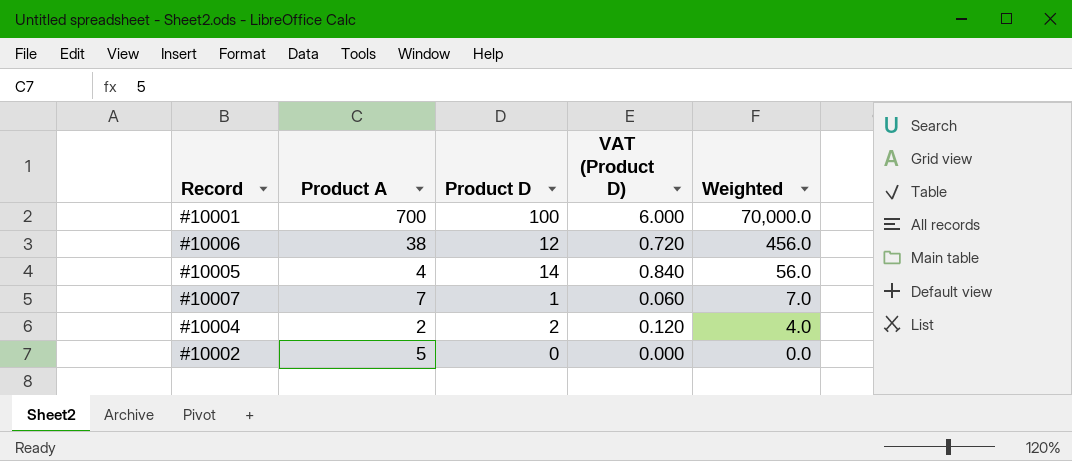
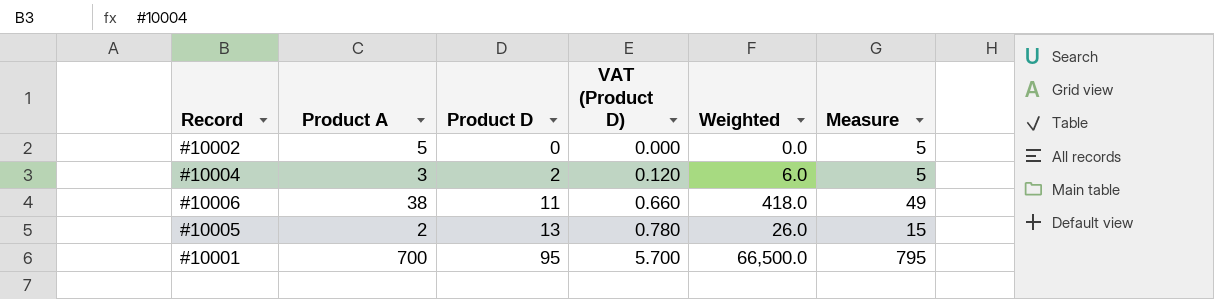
row order: Weighted descending -> Product D ascending
column Measure | formula: none -> [Product A] + [Product D]
row #10007: 7 | 1 | 0.060 | 7.0 -> none
#10004 | Product A: 2 -> 3
#10004 | Weighted: 4.0 -> 6.0
#10006 | Product D: 12 -> 11
#10006 | VAT (Product D): 0.720 -> 0.660
#10006 | Weighted: 456.0 -> 418.0
#10005 | Product A: 4 -> 2
#10005 | Product D: 14 -> 13
#10005 | VAT (Product D): 0.840 -> 0.780
#10005 | Weighted: 56.0 -> 26.0
#10001 | Product D: 100 -> 95
#10001 | VAT (Product D): 6.000 -> 5.700
#10001 | Weighted: 70,000.0 -> 66,500.0

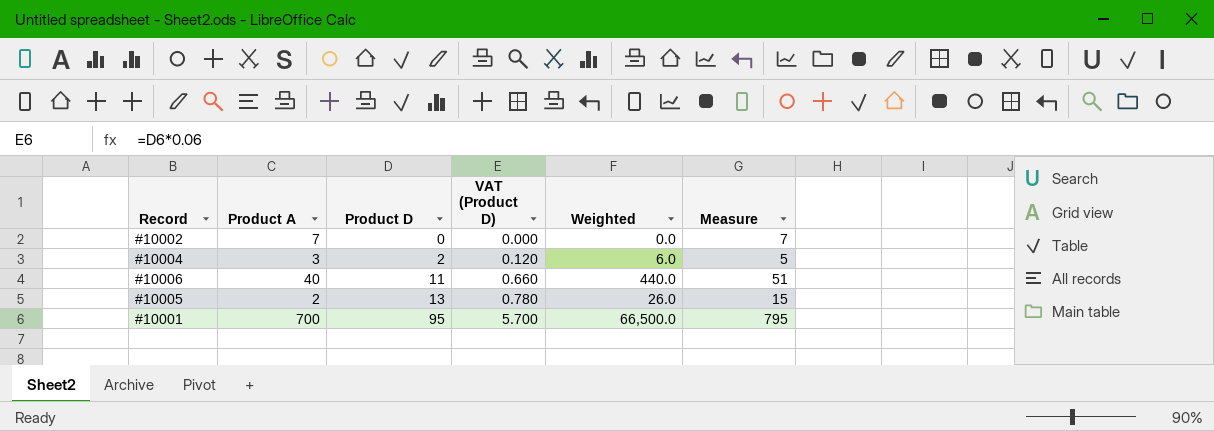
#10002 | Product A: 5 -> 7
#10002 | Measure: 5 -> 7
#10006 | Product A: 38 -> 40
#10006 | Weighted: 418.0 -> 440.0
#10006 | Measure: 49 -> 51

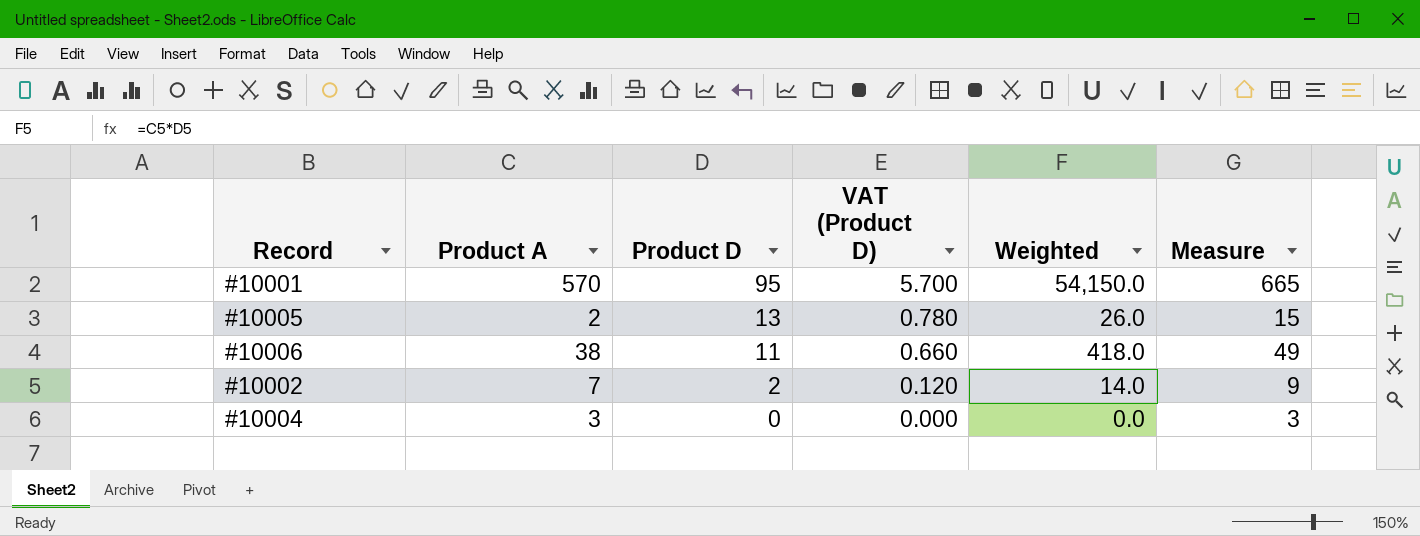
row order: Product D ascending -> Product D descending
#10001 | Product A: 700 -> 570
#10001 | Weighted: 66,500.0 -> 54,150.0
#10001 | Measure: 795 -> 665
#10006 | Product A: 40 -> 38
#10006 | Weighted: 440.0 -> 418.0
#10006 | Measure: 51 -> 49
#10002 | Product D: 0 -> 2
#10002 | VAT (Product D): 0.000 -> 0.120
#10002 | Weighted: 0.0 -> 14.0
#10002 | Measure: 7 -> 9
#10004 | Product D: 2 -> 0
#10004 | VAT (Product D): 0.120 -> 0.000
#10004 | Weighted: 6.0 -> 0.0
#10004 | Measure: 5 -> 3

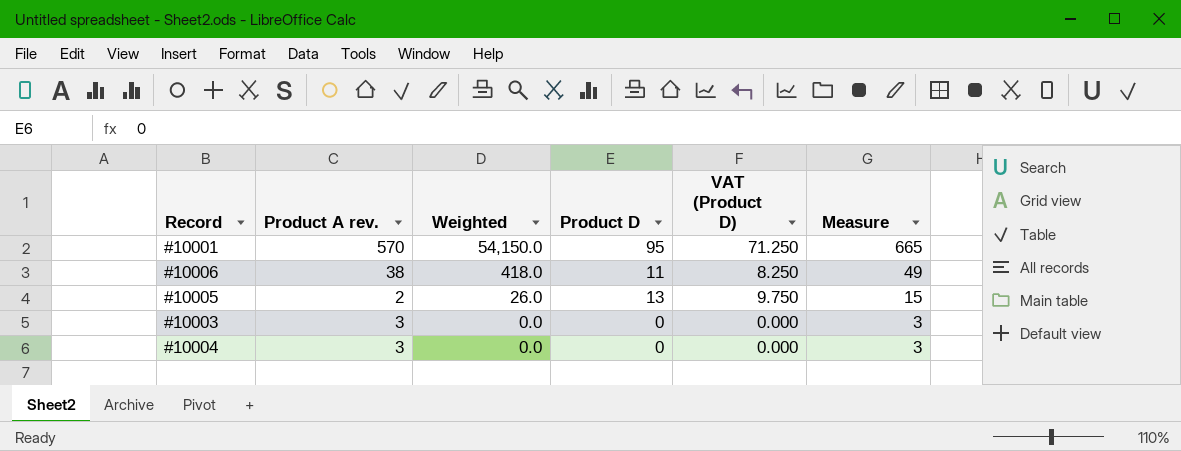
row order: Product D descending -> Weighted descending
column name: Product A -> Product A rev.
column Weighted | position: 5 -> 3
column VAT (Product D) | formula: [Product D] * 0.06 -> [Product D] * 0.75
row #10002: 7 | 2 | 0.120 | 14.0 | 9 -> none
row #10003: none -> 3 | 0.0 | 0 | 0.000 | 3

